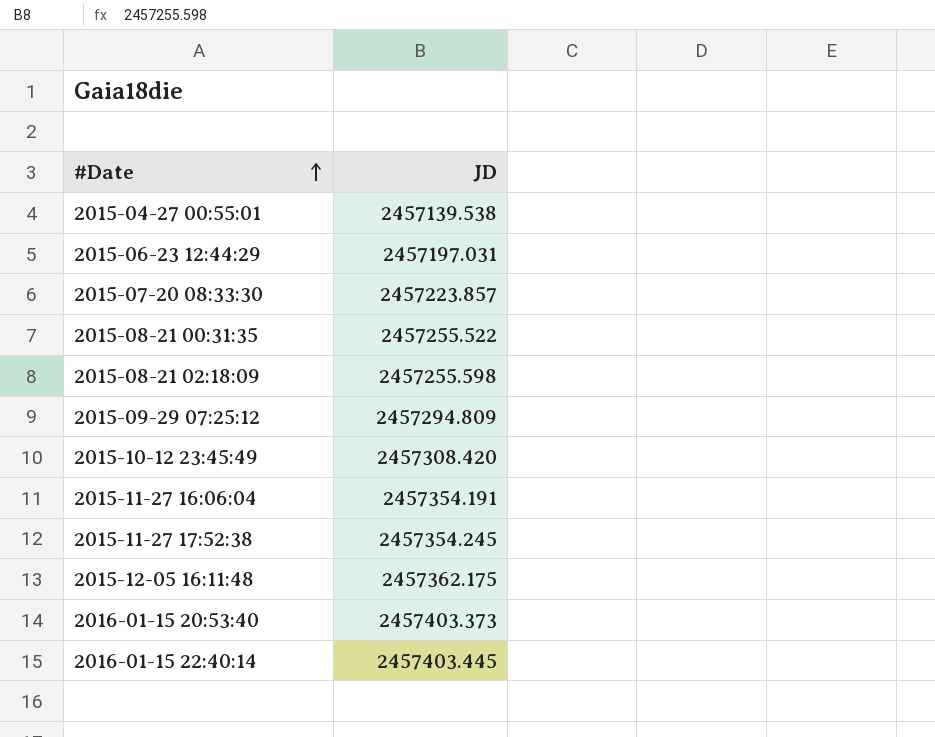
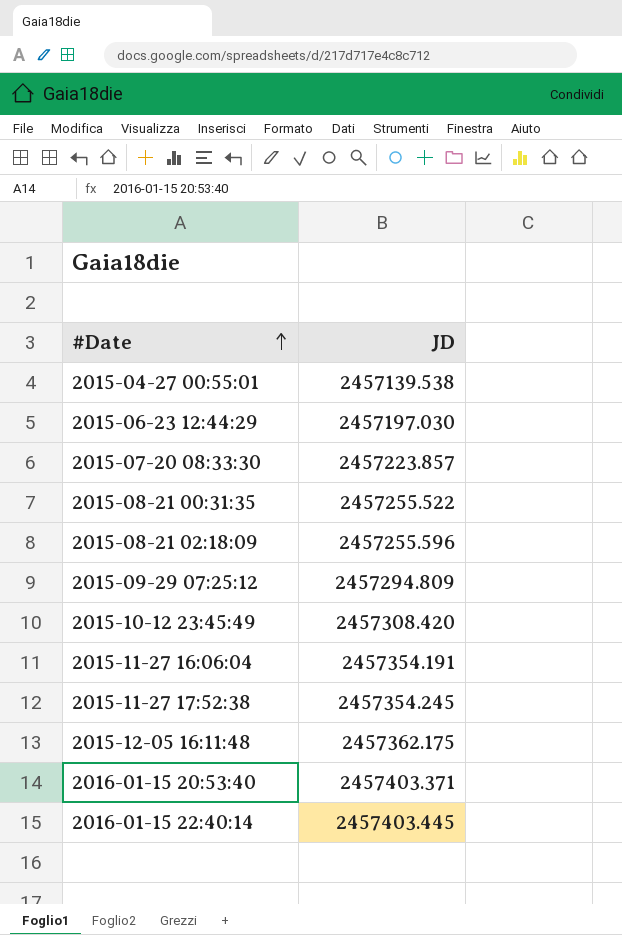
2015-06-23 12:44:29 | JD: 2457197.031 -> 2457197.030
2015-08-21 02:18:09 | JD: 2457255.598 -> 2457255.596
2016-01-15 20:53:40 | JD: 2457403.373 -> 2457403.371

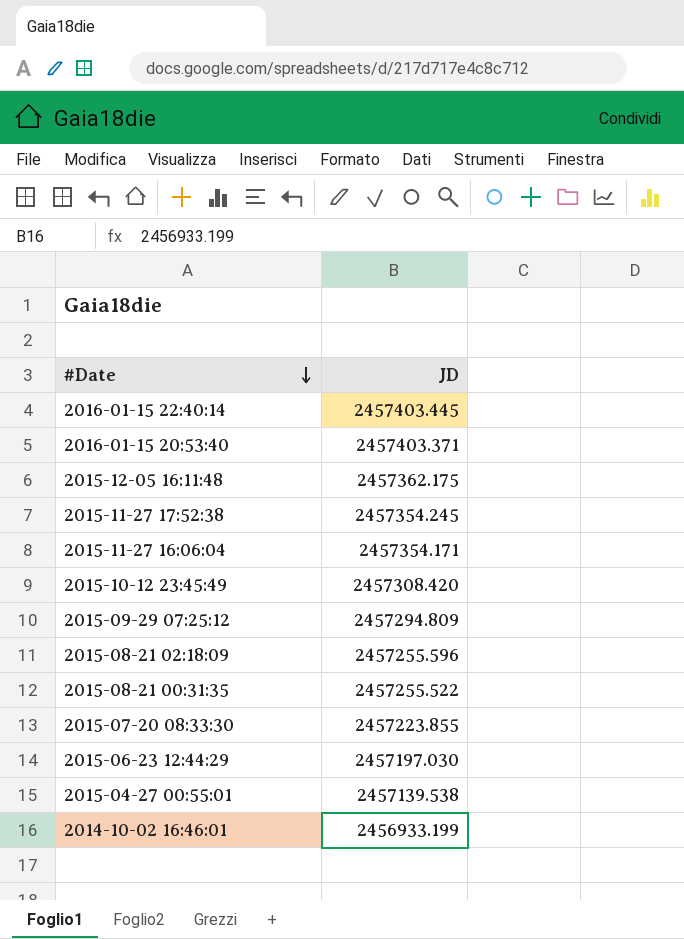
row order: #Date ascending -> #Date descending
2015-11-27 16:06:04 | JD: 2457354.191 -> 2457354.171
2015-07-20 08:33:30 | JD: 2457223.857 -> 2457223.855
row 2014-10-02 16:46:01: none -> 2456933.199

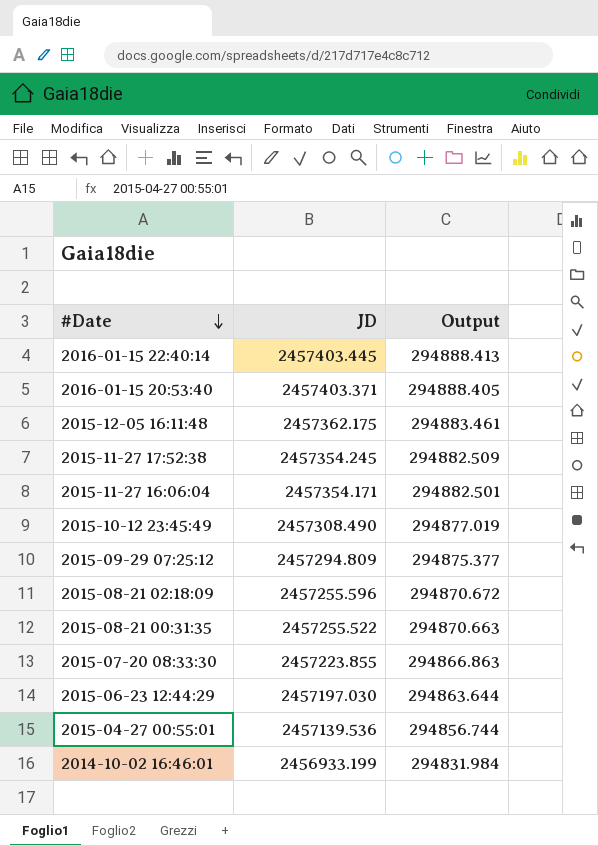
column Output | formula: none -> [JD] * 0.12
2015-10-12 23:45:49 | JD: 2457308.420 -> 2457308.490
2015-04-27 00:55:01 | JD: 2457139.538 -> 2457139.536

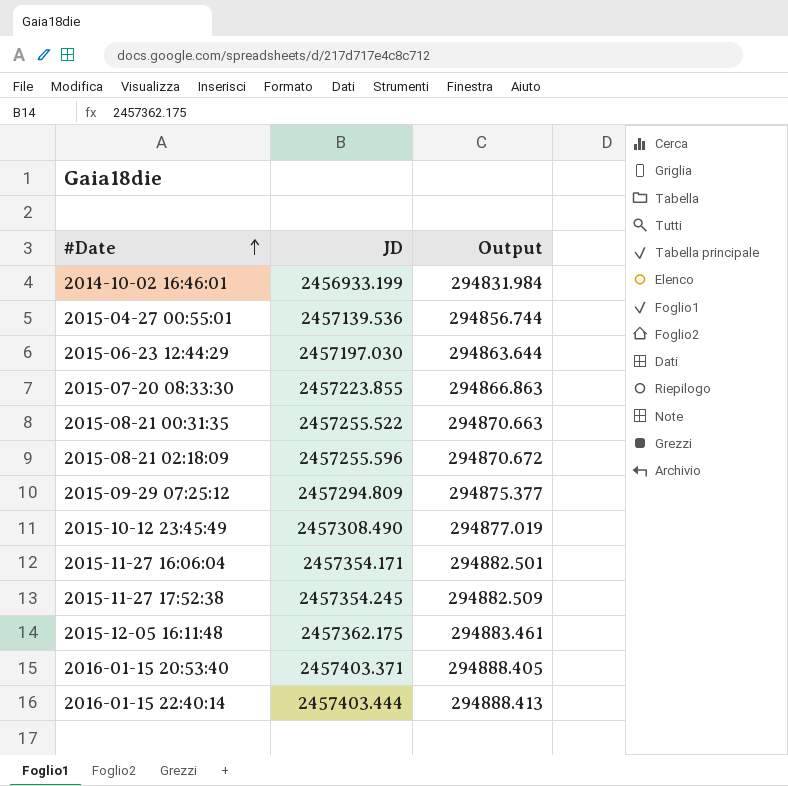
row order: #Date descending -> #Date ascending
2016-01-15 22:40:14 | JD: 2457403.445 -> 2457403.444

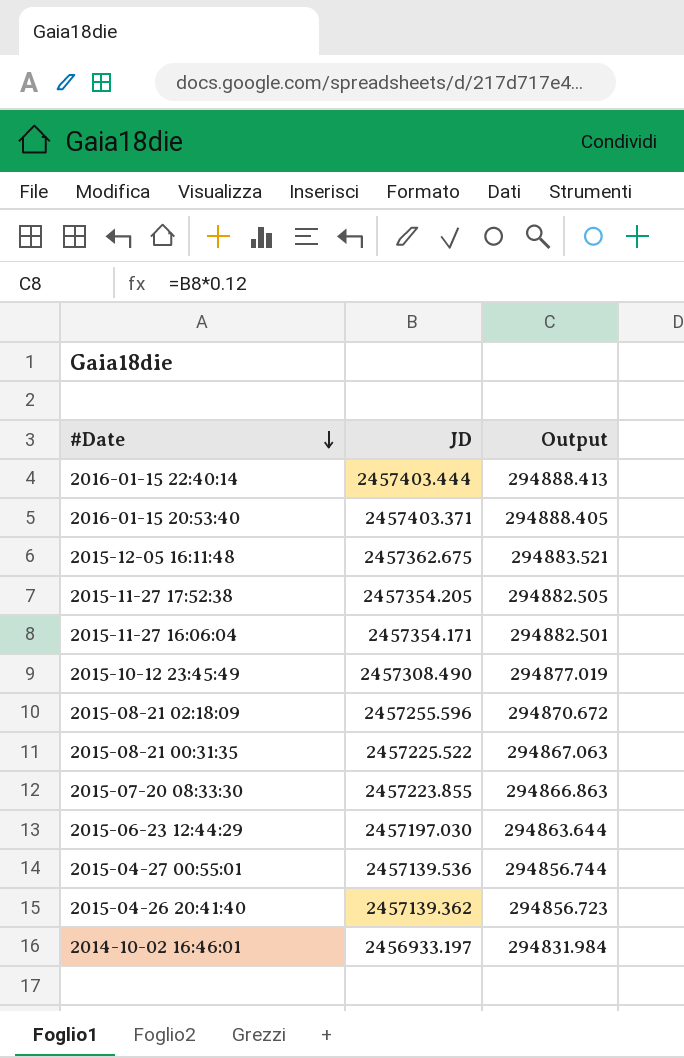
row order: #Date ascending -> #Date descending
row 2015-09-29 07:25:12: 2457294.809 | 294875.377 -> none
2015-12-05 16:11:48 | JD: 2457362.175 -> 2457362.675
2015-12-05 16:11:48 | Output: 294883.461 -> 294883.521
2015-11-27 17:52:38 | JD: 2457354.245 -> 2457354.205
2015-11-27 17:52:38 | Output: 294882.509 -> 294882.505
2015-08-21 00:31:35 | JD: 2457255.522 -> 2457225.522
2015-08-21 00:31:35 | Output: 294870.663 -> 294867.063
row 2015-04-26 20:41:40: none -> 2457139.362 | 294856.723
2014-10-02 16:46:01 | JD: 2456933.199 -> 2456933.197

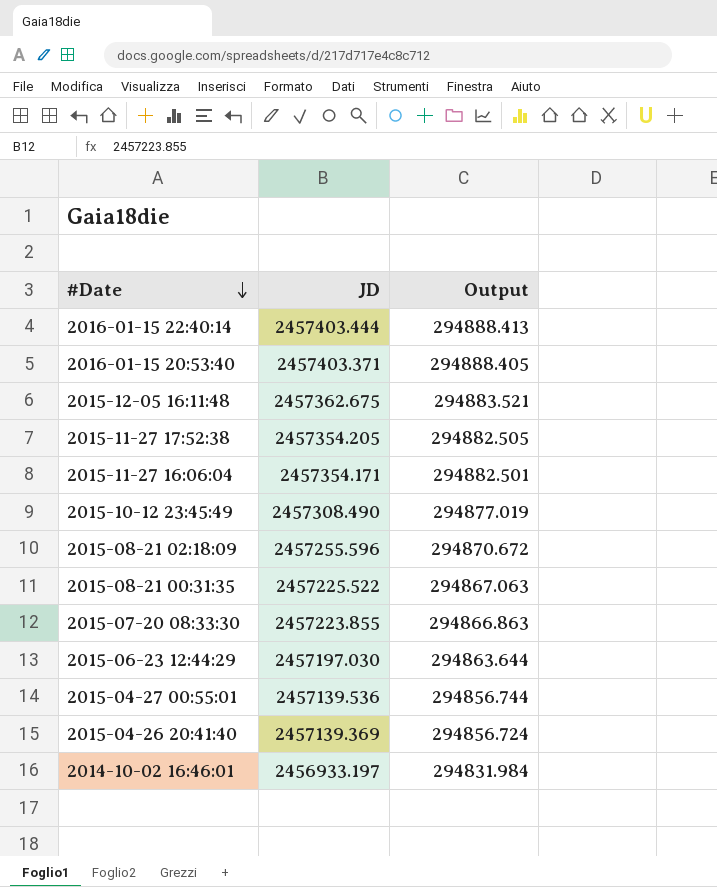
2015-04-26 20:41:40 | JD: 2457139.362 -> 2457139.369
2015-04-26 20:41:40 | Output: 294856.723 -> 294856.724

